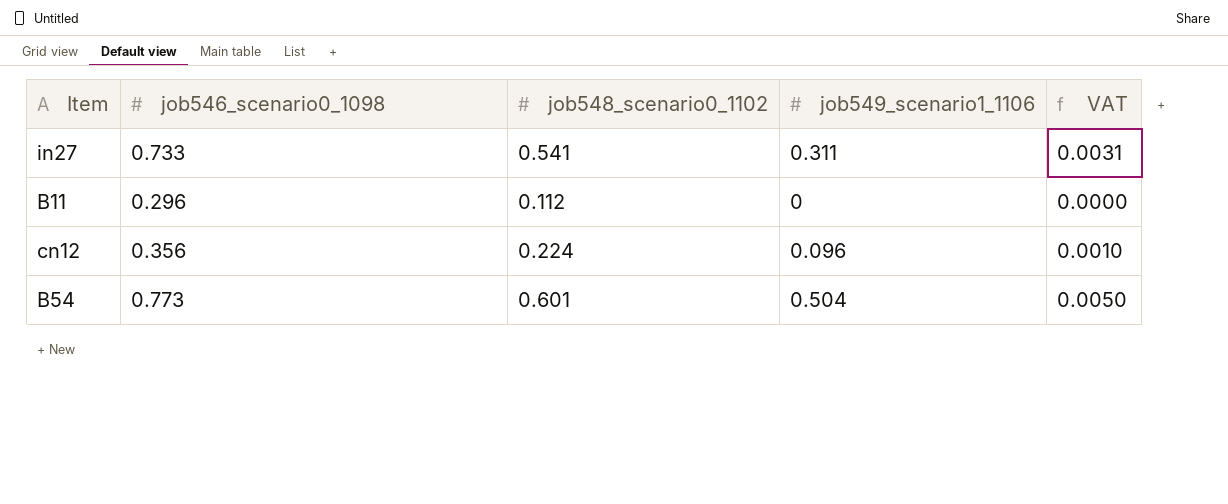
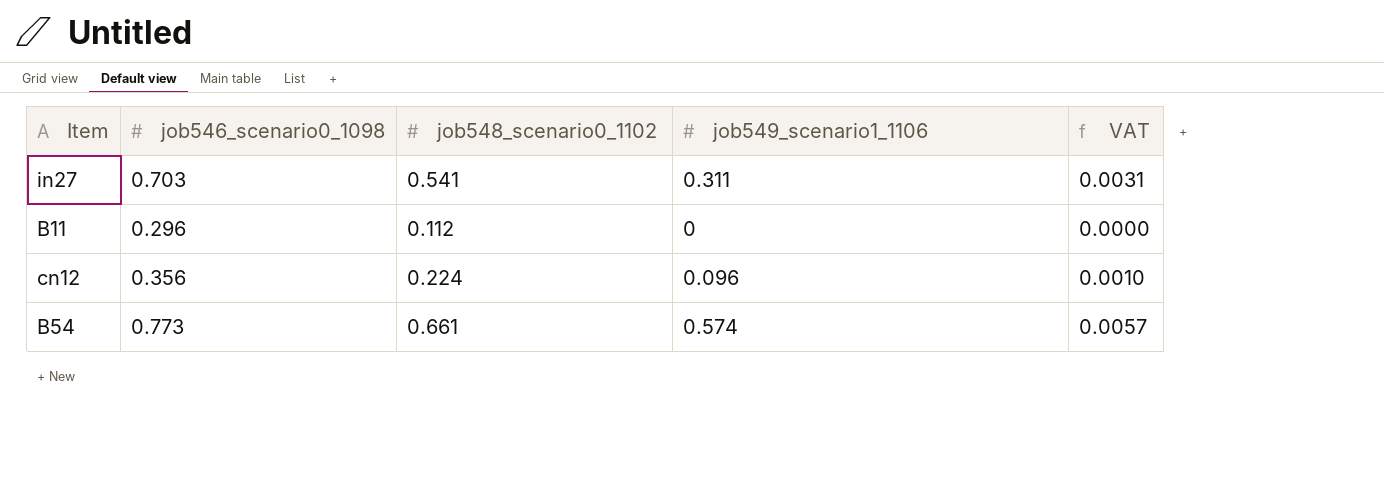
in27 | job546_scenario0_1098: 0.733 -> 0.703
B54 | job548_scenario0_1102: 0.601 -> 0.661
B54 | job549_scenario1_1106: 0.504 -> 0.574
B54 | VAT: 0.0050 -> 0.0057

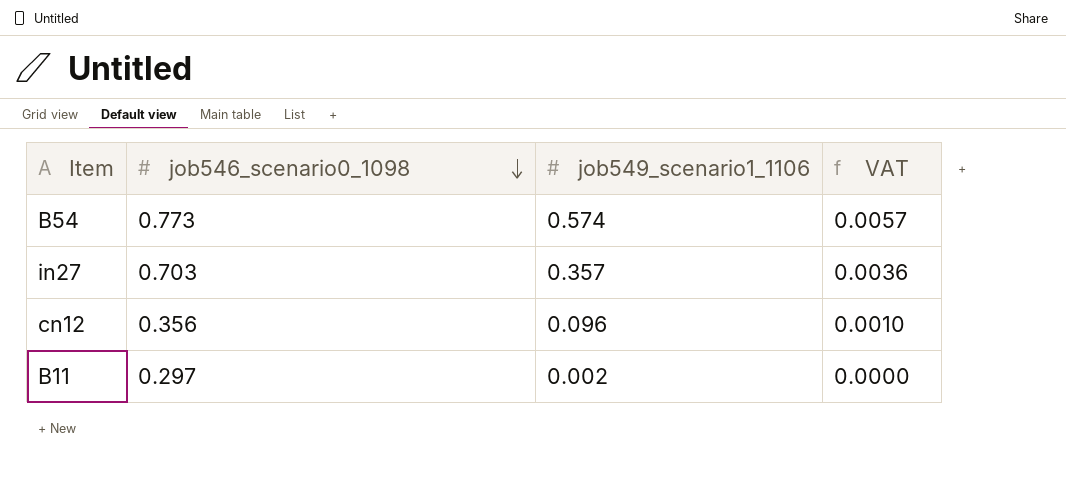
row order: none -> job546_scenario0_1098 descending
column job548_scenario0_1102 | position: 3 -> none
in27 | job549_scenario1_1106: 0.311 -> 0.357
in27 | VAT: 0.0031 -> 0.0036
B11 | job546_scenario0_1098: 0.296 -> 0.297
B11 | job549_scenario1_1106: 0 -> 0.002

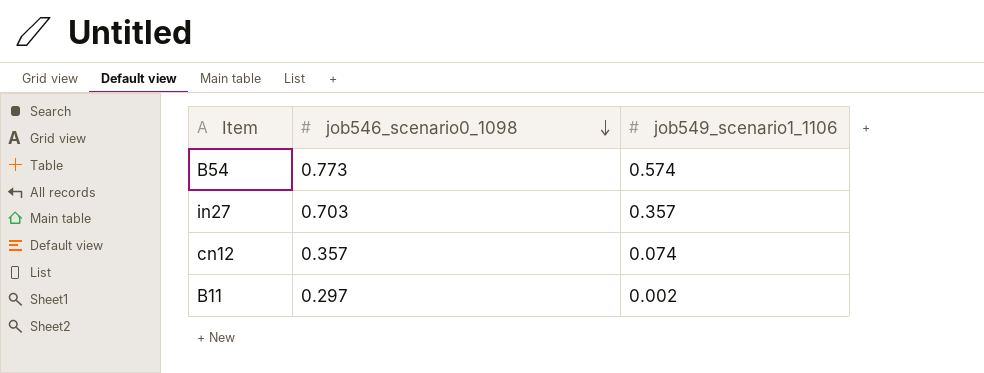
column VAT | formula: [job549_scenario1_1106] * 0.01 -> none
cn12 | job546_scenario0_1098: 0.356 -> 0.357
cn12 | job549_scenario1_1106: 0.096 -> 0.074

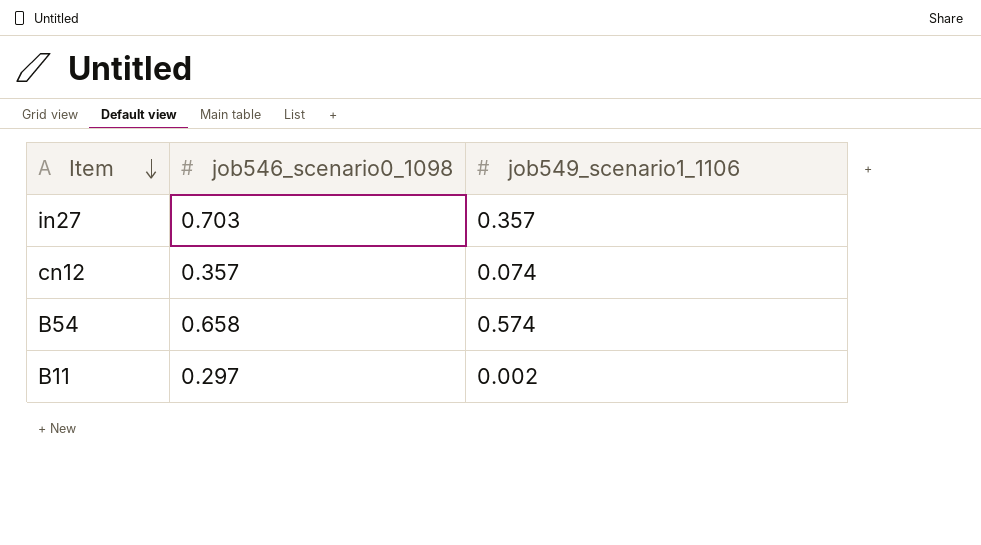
row order: job546_scenario0_1098 descending -> Item descending
B54 | job546_scenario0_1098: 0.773 -> 0.658

